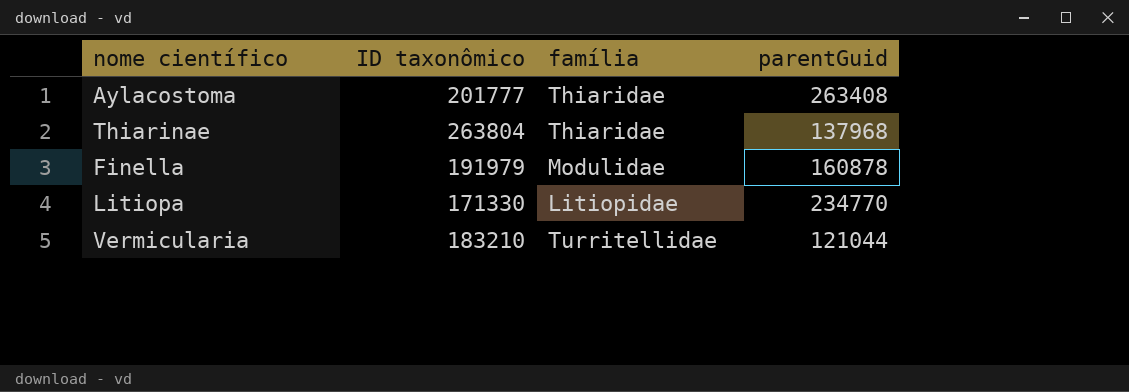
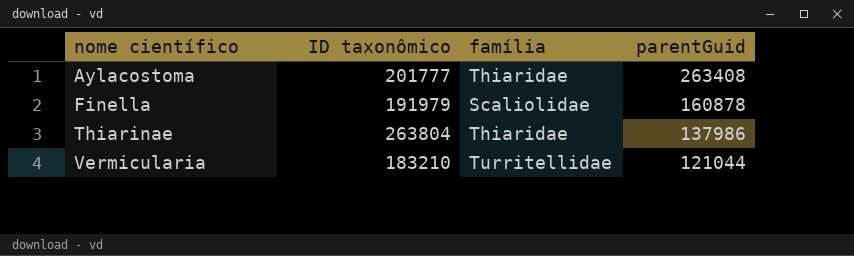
row order: none -> nome científico ascending
row Litiopa: 171330 | Litiopidae | 234770 -> none
Finella | família: Modulidae -> Scaliolidae
Thiarinae | parentGuid: 137968 -> 137986

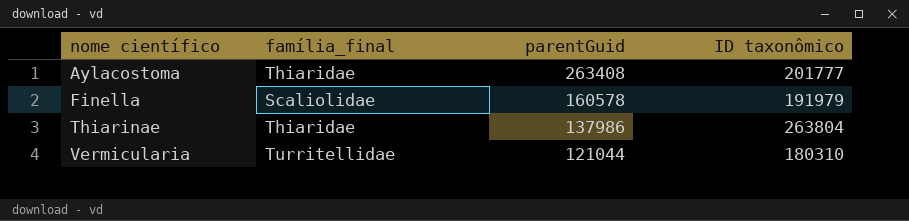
column name: família -> família_final
column ID taxonômico | position: 2 -> 4
Finella | parentGuid: 160878 -> 160578
Vermicularia | ID taxonômico: 183210 -> 180310

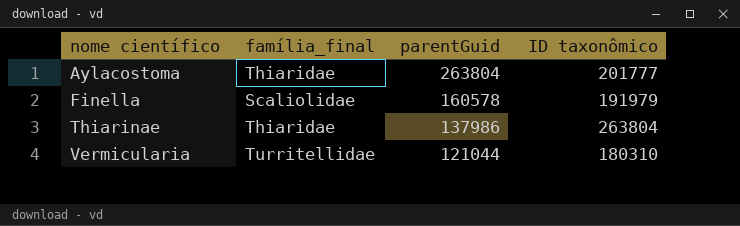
Aylacostoma | parentGuid: 263408 -> 263804

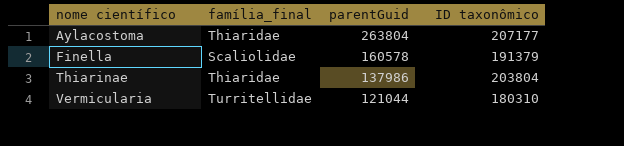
Aylacostoma | ID taxonômico: 201777 -> 207177
Finella | ID taxonômico: 191979 -> 191379
Thiarinae | ID taxonômico: 263804 -> 203804

